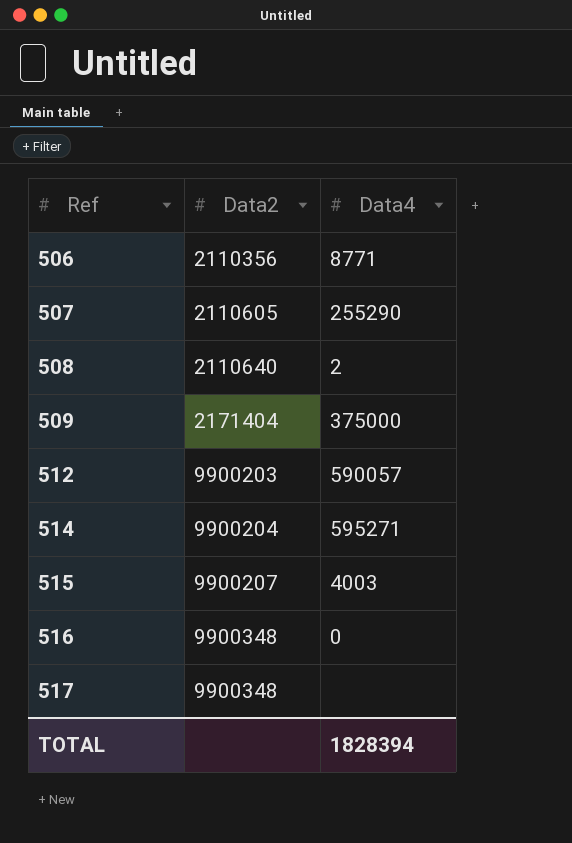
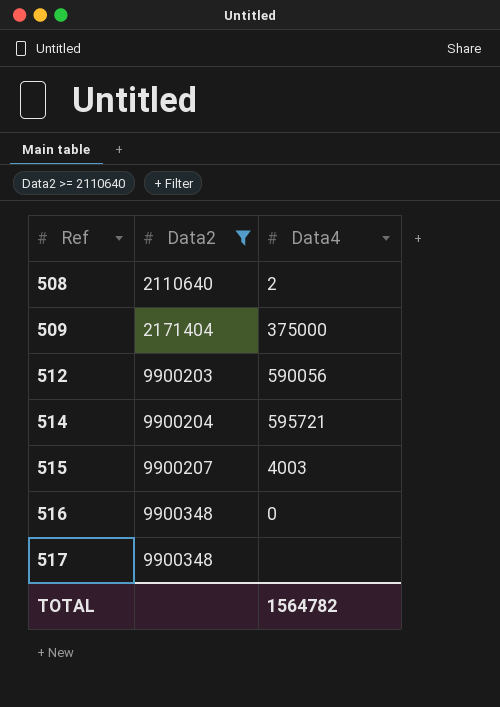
filter: none -> Data2 >= 2110640
512 | Data4: 590057 -> 590056
514 | Data4: 595271 -> 595721
TOTAL | Data4: 1828394 -> 1564782

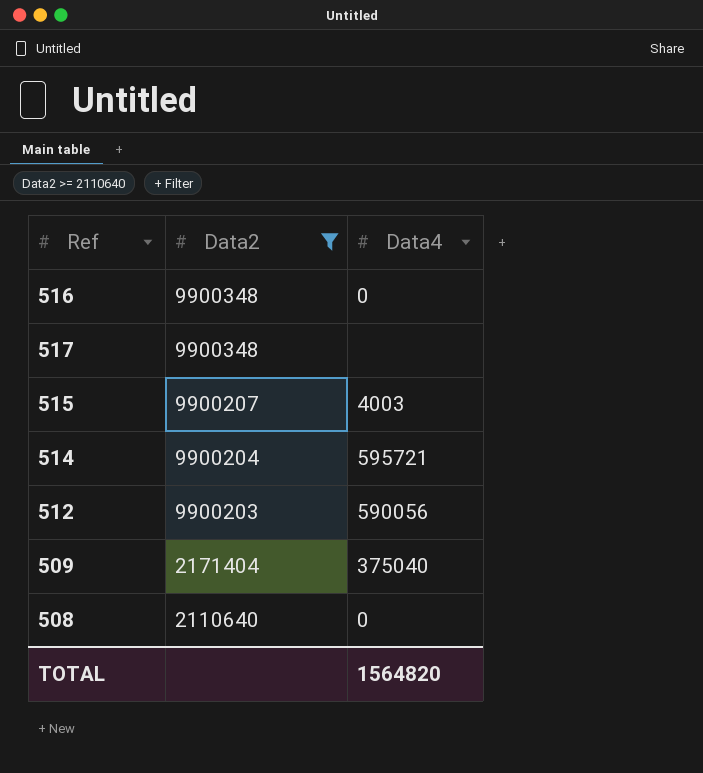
row order: Ref ascending -> Data2 descending
509 | Data4: 375000 -> 375040
508 | Data4: 2 -> 0
TOTAL | Data4: 1564782 -> 1564820

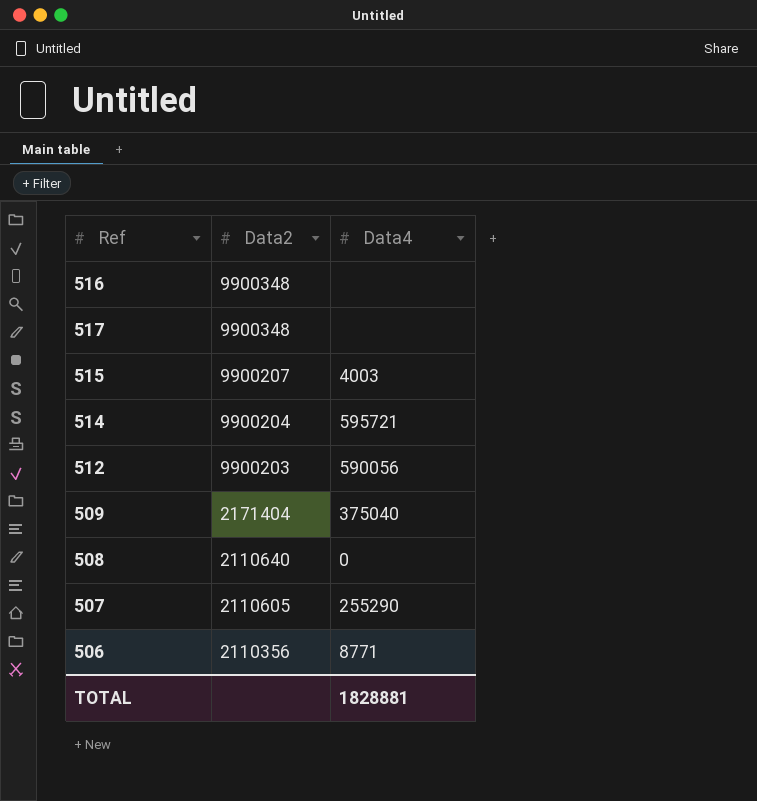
filter: Data2 >= 2110640 -> none
516 | Data4: 0 -> none
TOTAL | Data4: 1564820 -> 1828881

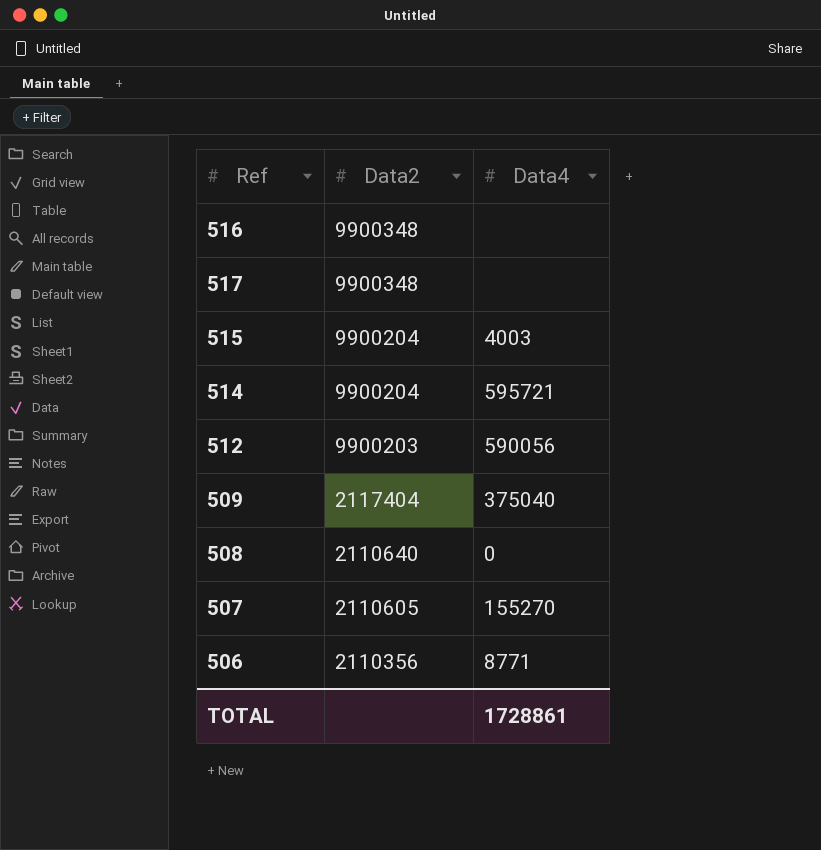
515 | Data2: 9900207 -> 9900204
509 | Data2: 2171404 -> 2117404
507 | Data4: 255290 -> 155270
TOTAL | Data4: 1828881 -> 1728861

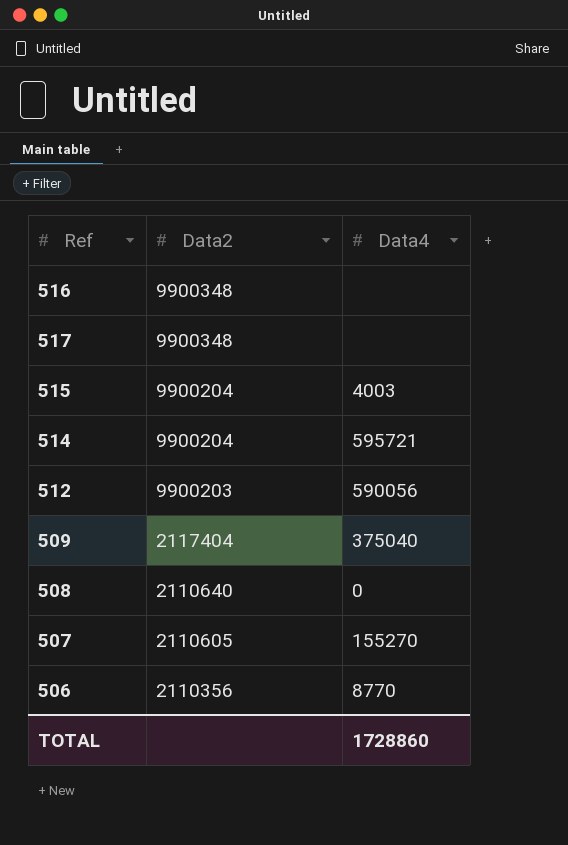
506 | Data4: 8771 -> 8770
TOTAL | Data4: 1728861 -> 1728860

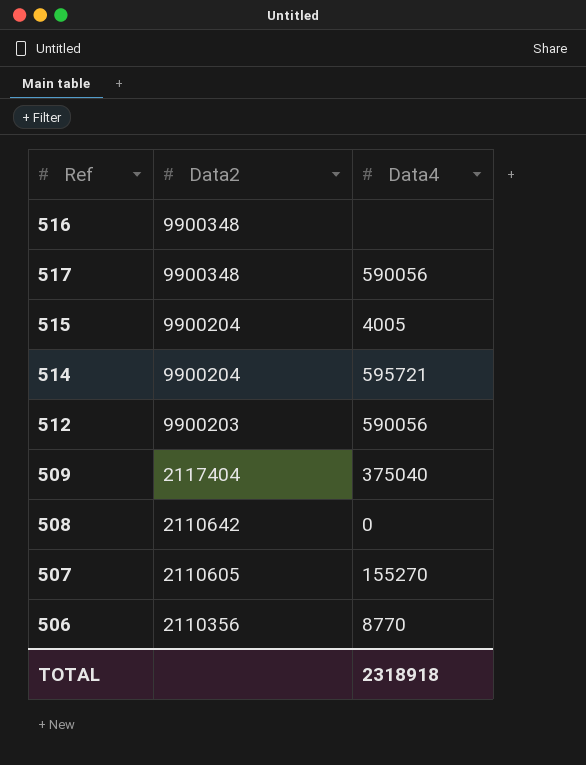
517 | Data4: none -> 590056
515 | Data4: 4003 -> 4005
508 | Data2: 2110640 -> 2110642
TOTAL | Data4: 1728860 -> 2318918

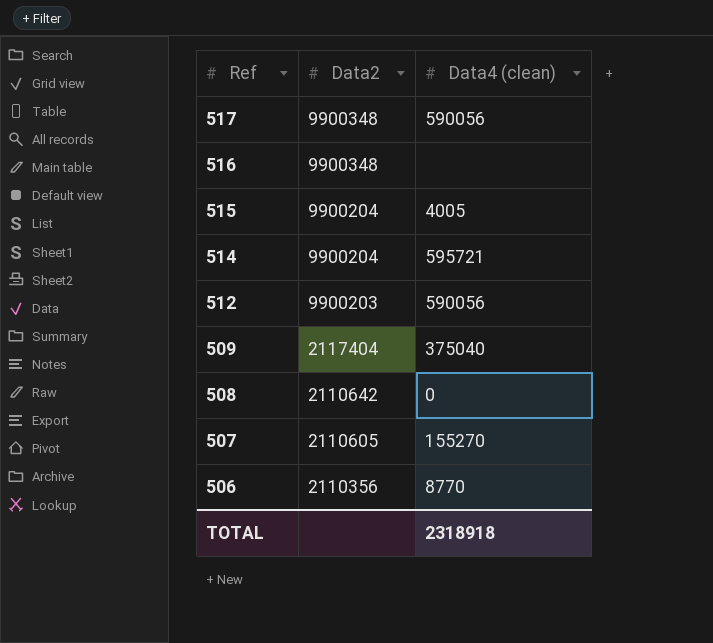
row order: Data2 descending -> Ref descending
column name: Data4 -> Data4 (clean)

